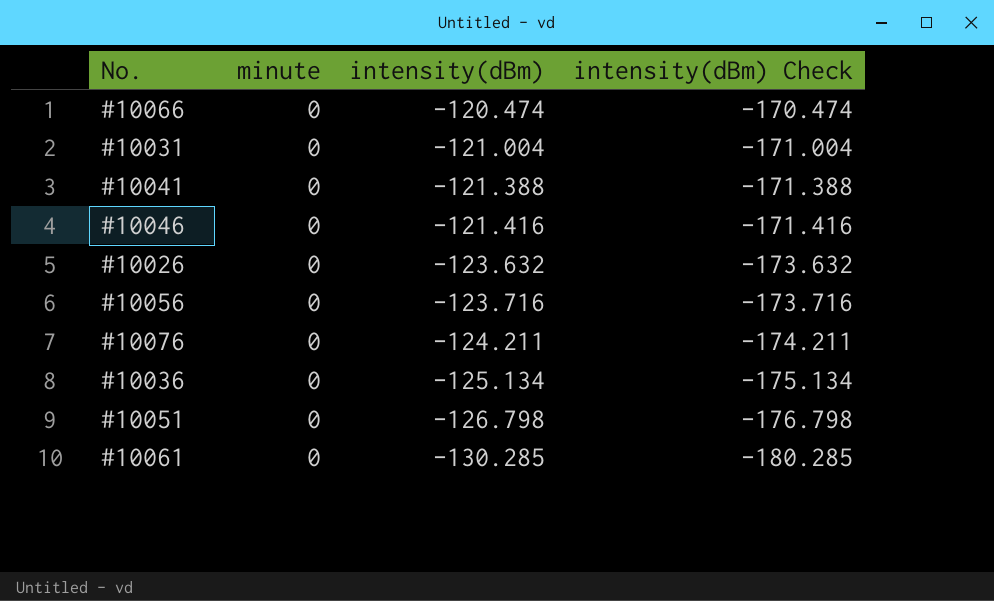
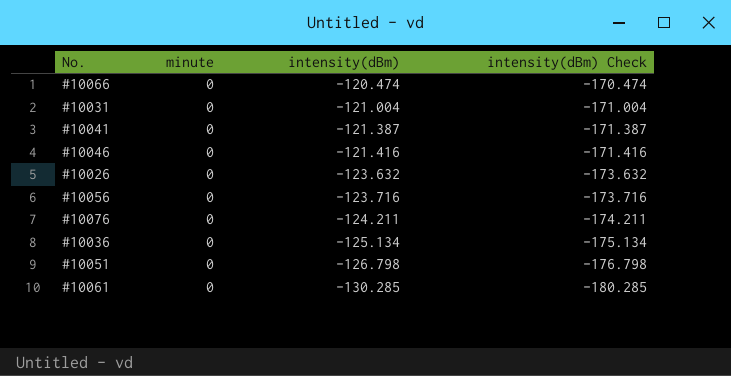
#10041 | intensity(dBm): -121.388 -> -121.387
#10041 | intensity(dBm) Check: -171.388 -> -171.387

